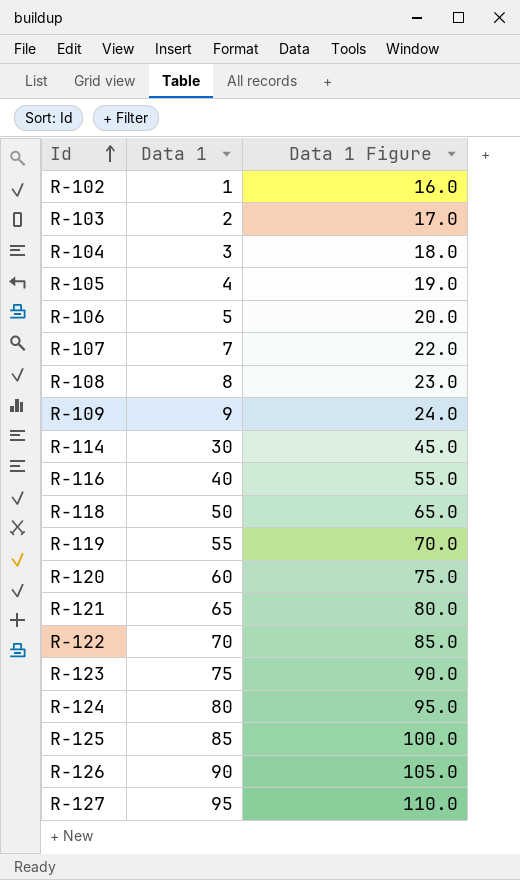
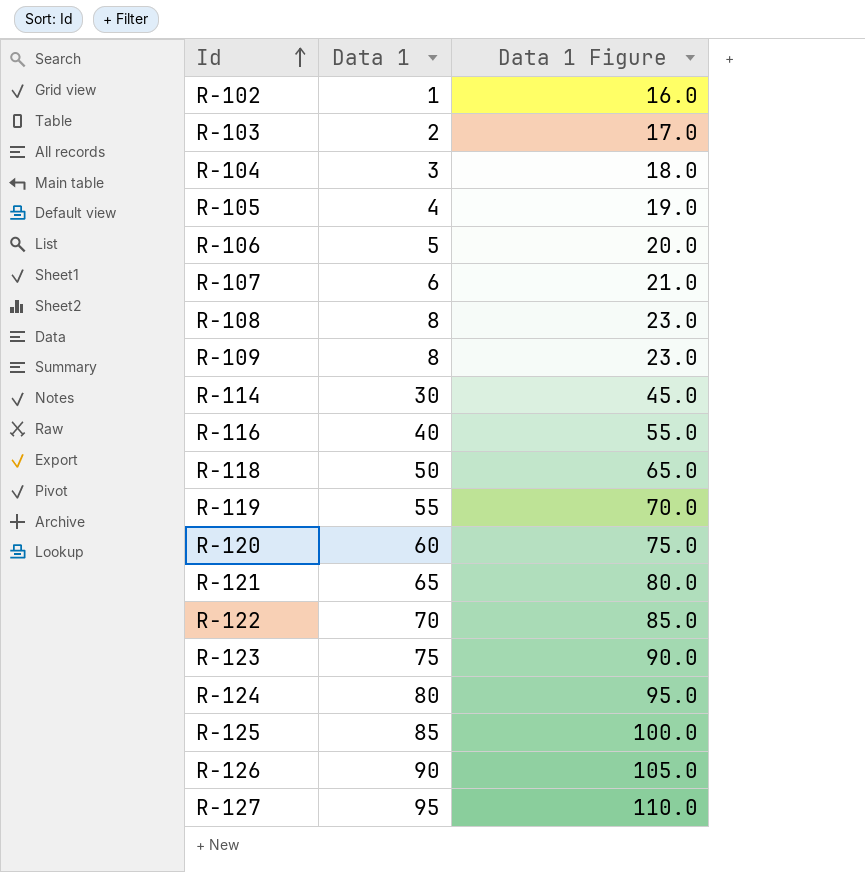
R-107 | Data 1: 7 -> 6
R-107 | Data 1 Figure: 22.0 -> 21.0
R-109 | Data 1: 9 -> 8
R-109 | Data 1 Figure: 24.0 -> 23.0

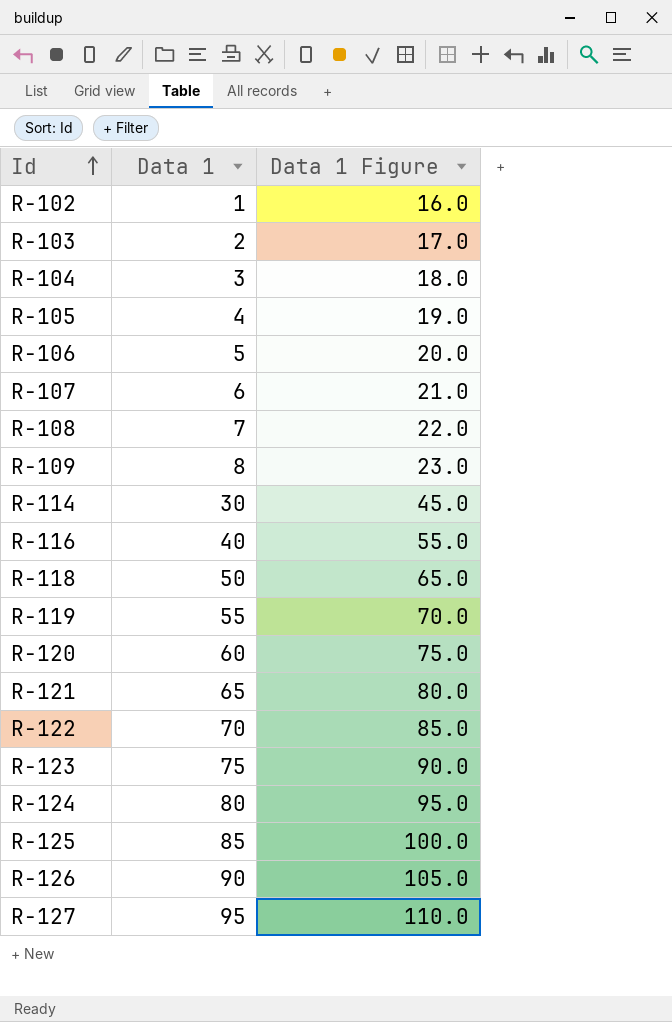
R-108 | Data 1: 8 -> 7
R-108 | Data 1 Figure: 23.0 -> 22.0

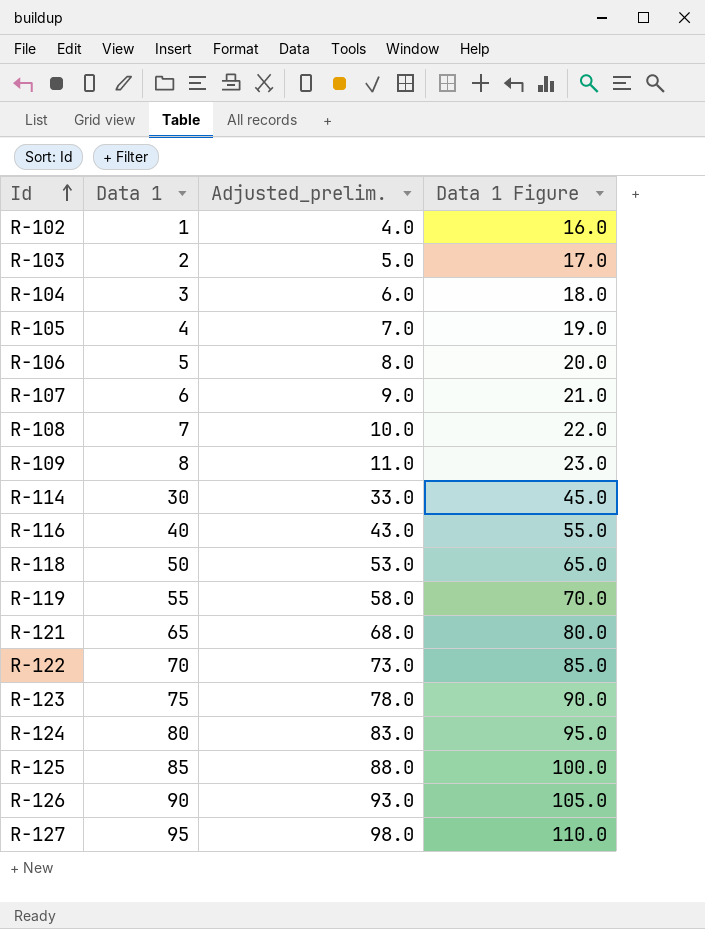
column Adjusted_prelim. | formula: none -> [Data 1] + 3
row R-120: 60 | 75.0 -> none

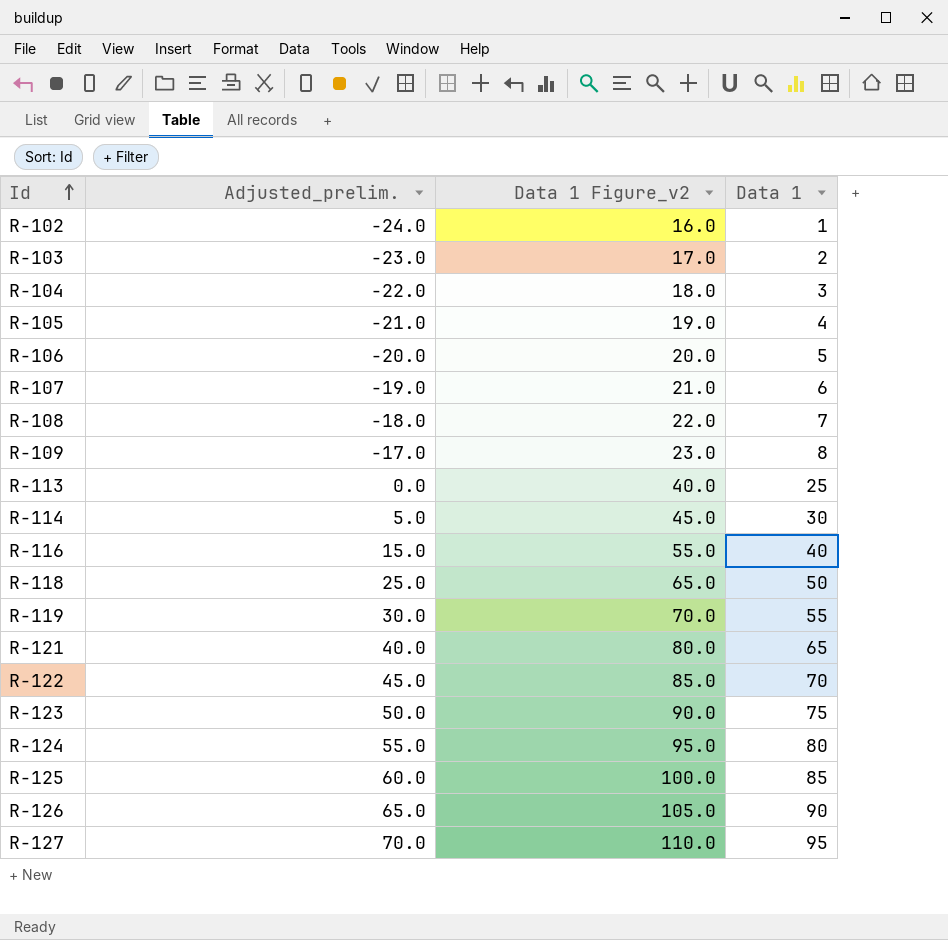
column Adjusted_prelim. | formula: [Data 1] + 3 -> [Data 1] - 25
column name: Data 1 Figure -> Data 1 Figure_v2
column Data 1 | position: 2 -> 4
row R-113: none -> 0.0 | 40.0 | 25

